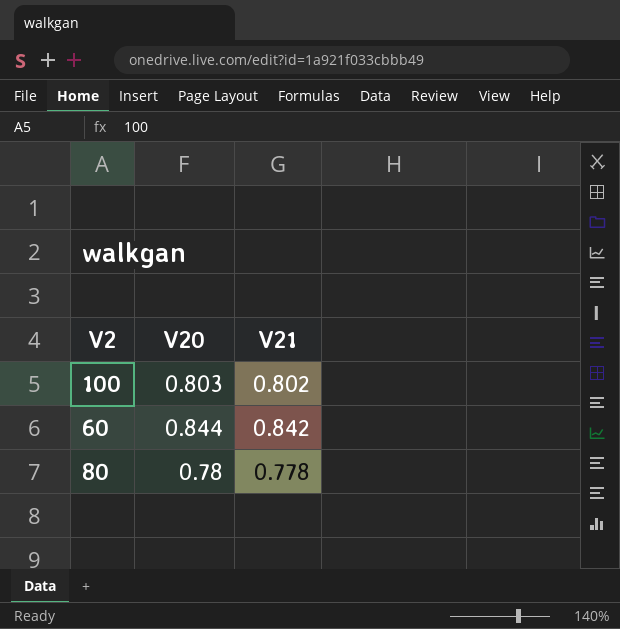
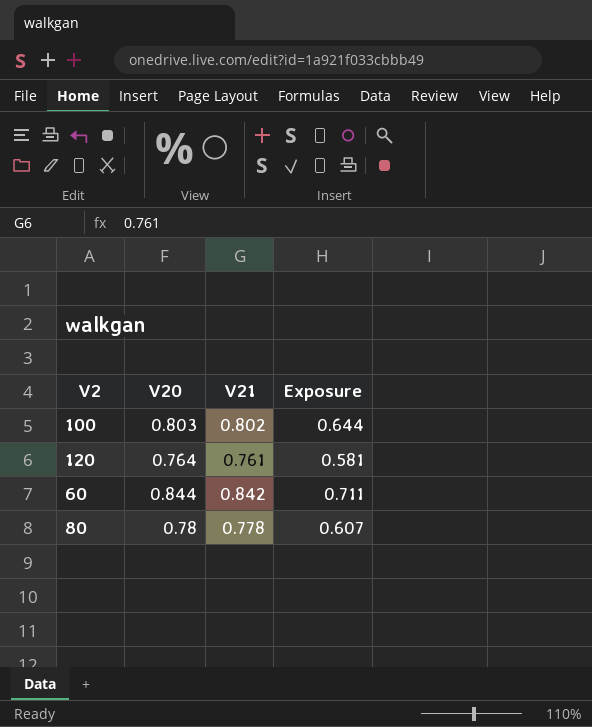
column Exposure | formula: none -> [V20] * [V21]
row 120: none -> 0.764 | 0.761 | 0.581

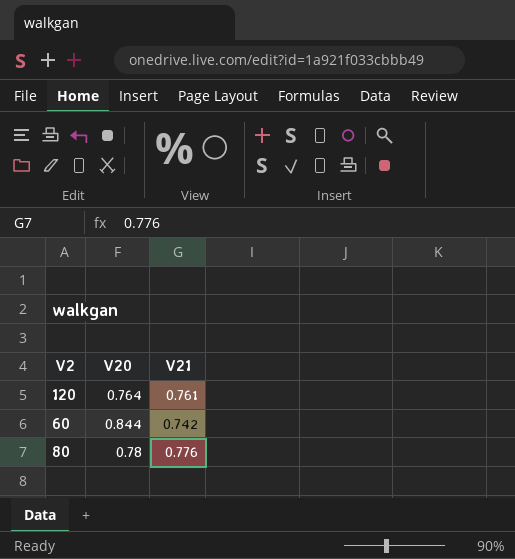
column Exposure | formula: [V20] * [V21] -> none
row 100: 0.803 | 0.802 | 0.644 -> none
60 | V21: 0.842 -> 0.742
80 | V21: 0.778 -> 0.776

